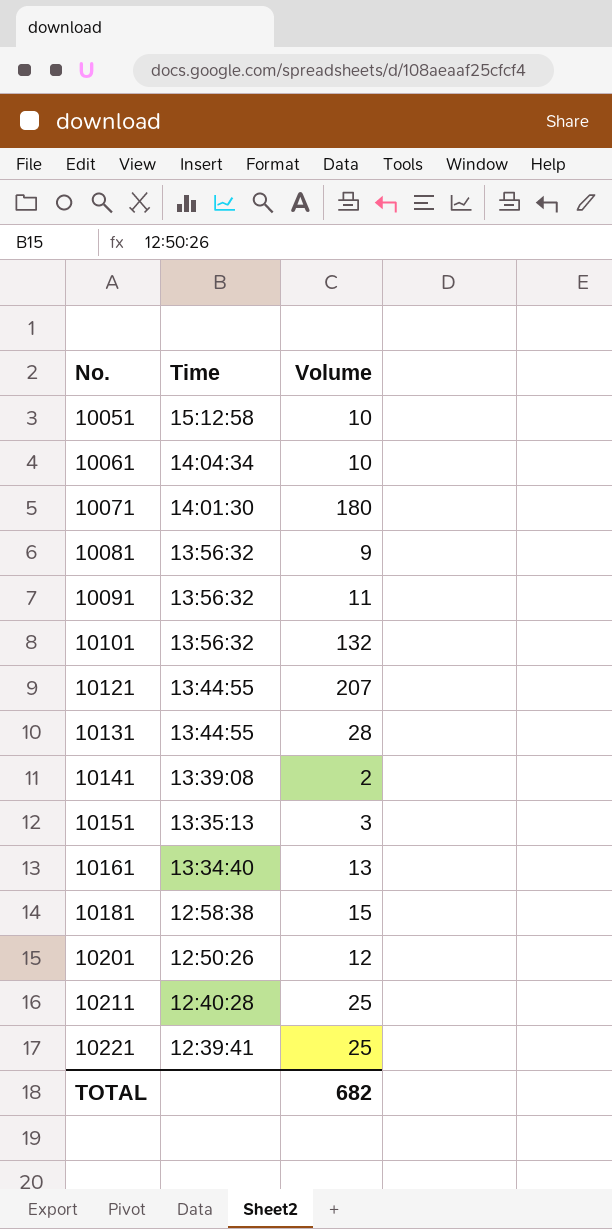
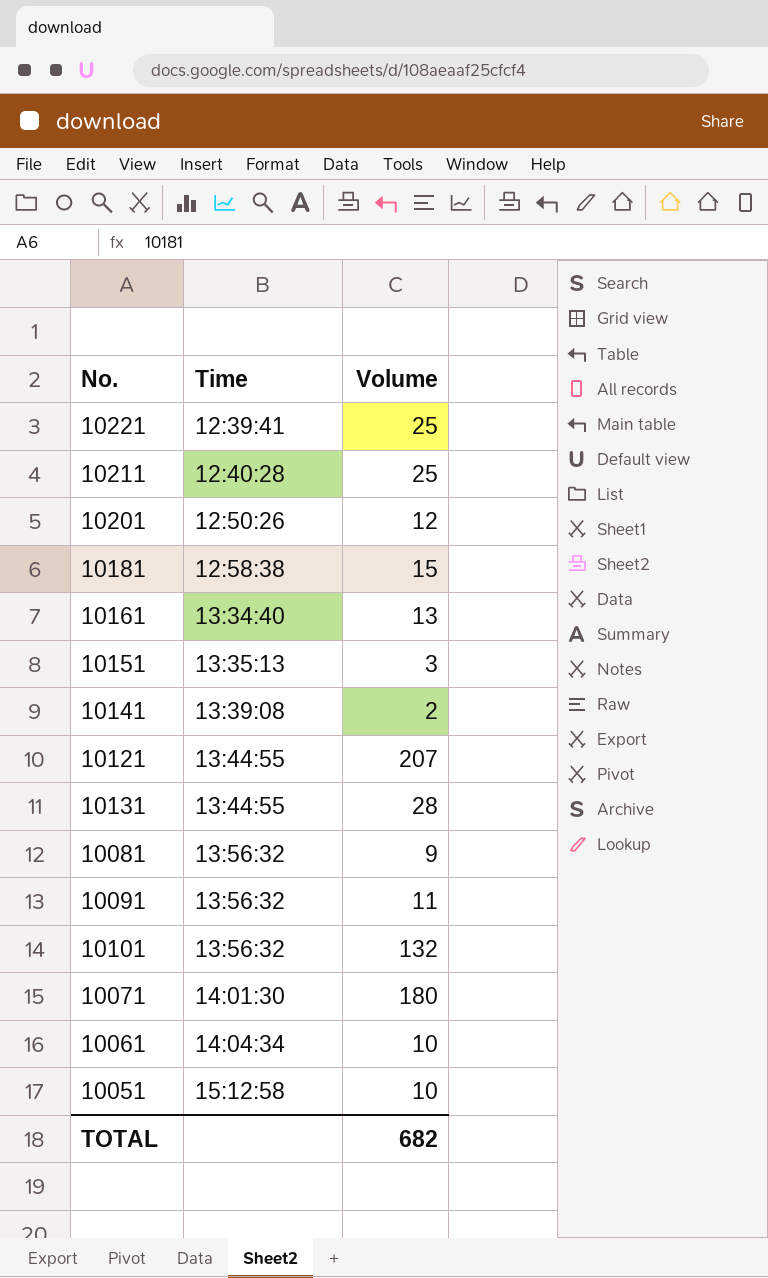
row order: No. ascending -> Time ascending

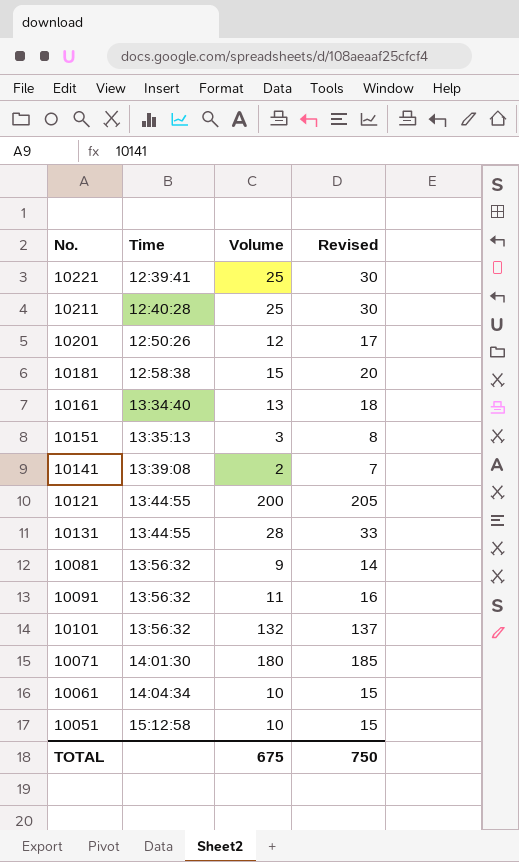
column Revised | formula: none -> [Volume] + 5
10121 | Volume: 207 -> 200
TOTAL | Volume: 682 -> 675

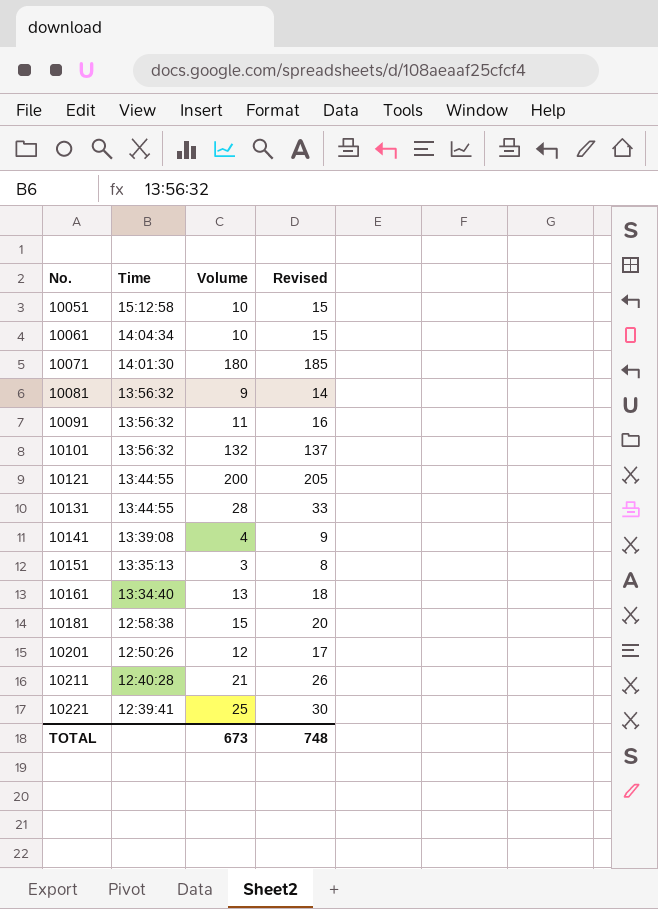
row order: Time ascending -> No. ascending
10141 | Volume: 2 -> 4
10141 | Revised: 7 -> 9
10211 | Volume: 25 -> 21
10211 | Revised: 30 -> 26
TOTAL | Volume: 675 -> 673
TOTAL | Revised: 750 -> 748

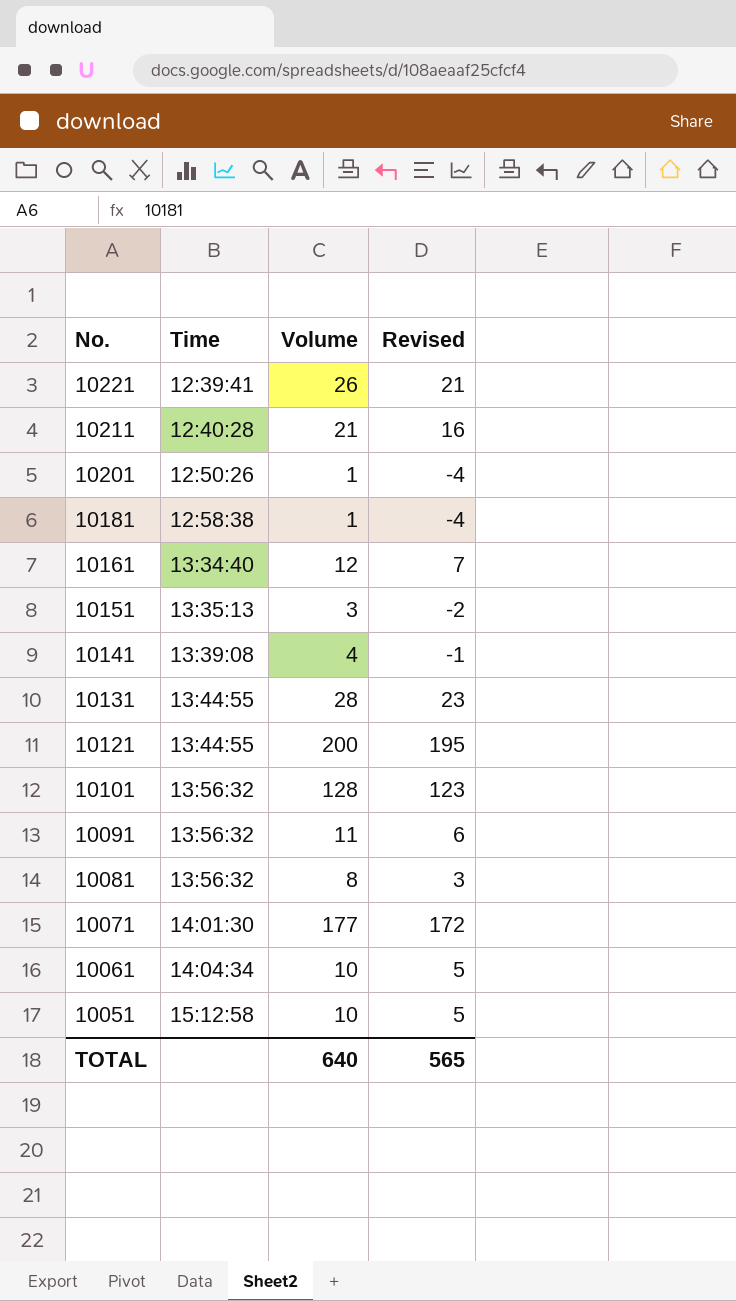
row order: No. ascending -> No. descending
column Revised | formula: [Volume] + 5 -> [Volume] - 5
10221 | Volume: 25 -> 26
10201 | Volume: 12 -> 1
10181 | Volume: 15 -> 1
10161 | Volume: 13 -> 12
10101 | Volume: 132 -> 128
10081 | Volume: 9 -> 8
10071 | Volume: 180 -> 177
TOTAL | Volume: 673 -> 640
TOTAL | Revised: 748 -> 565

